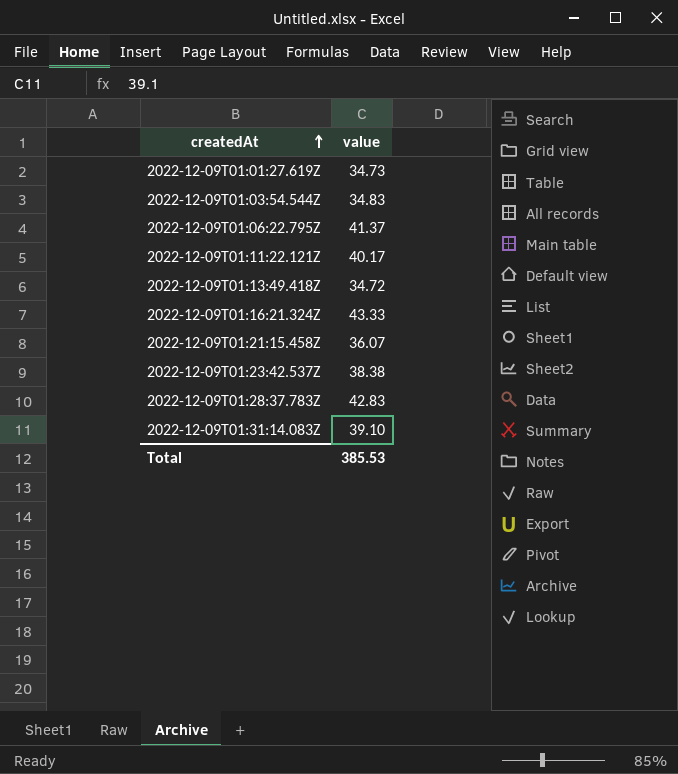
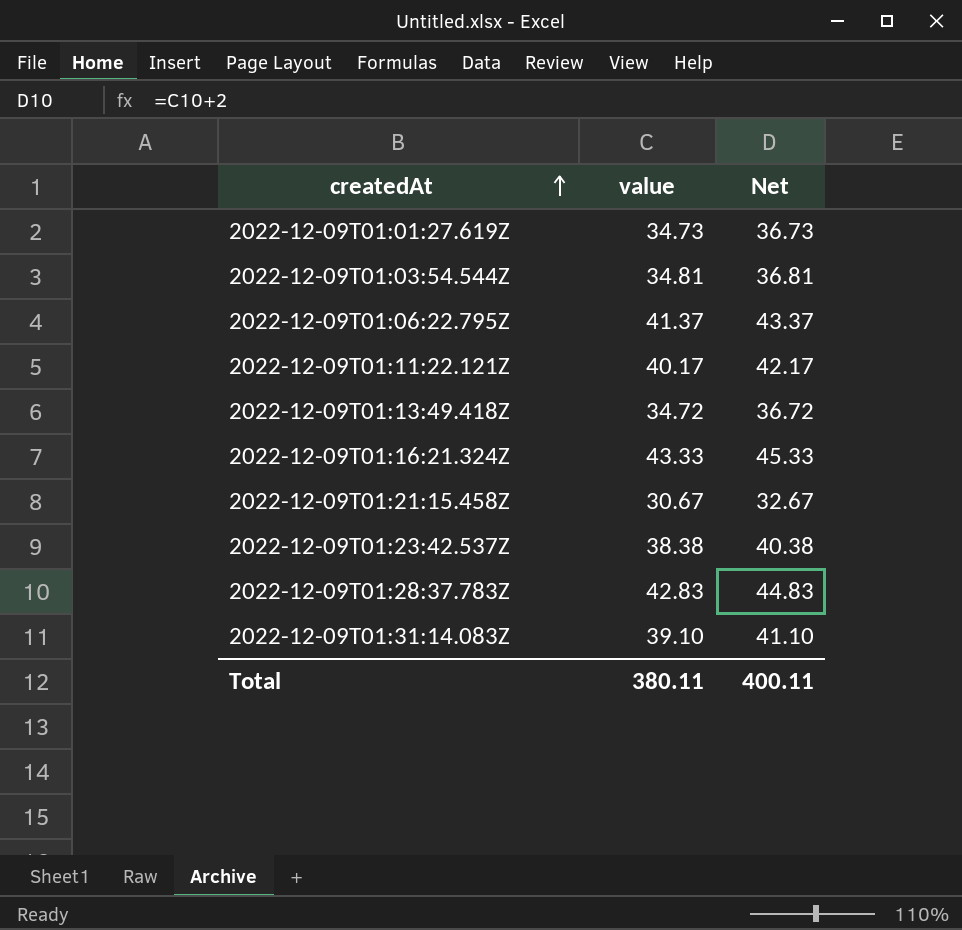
column Net | formula: none -> [value] + 2
2022-12-09T01:03:54.544Z | value: 34.83 -> 34.81
2022-12-09T01:21:15.458Z | value: 36.07 -> 30.67
Total | value: 385.53 -> 380.11

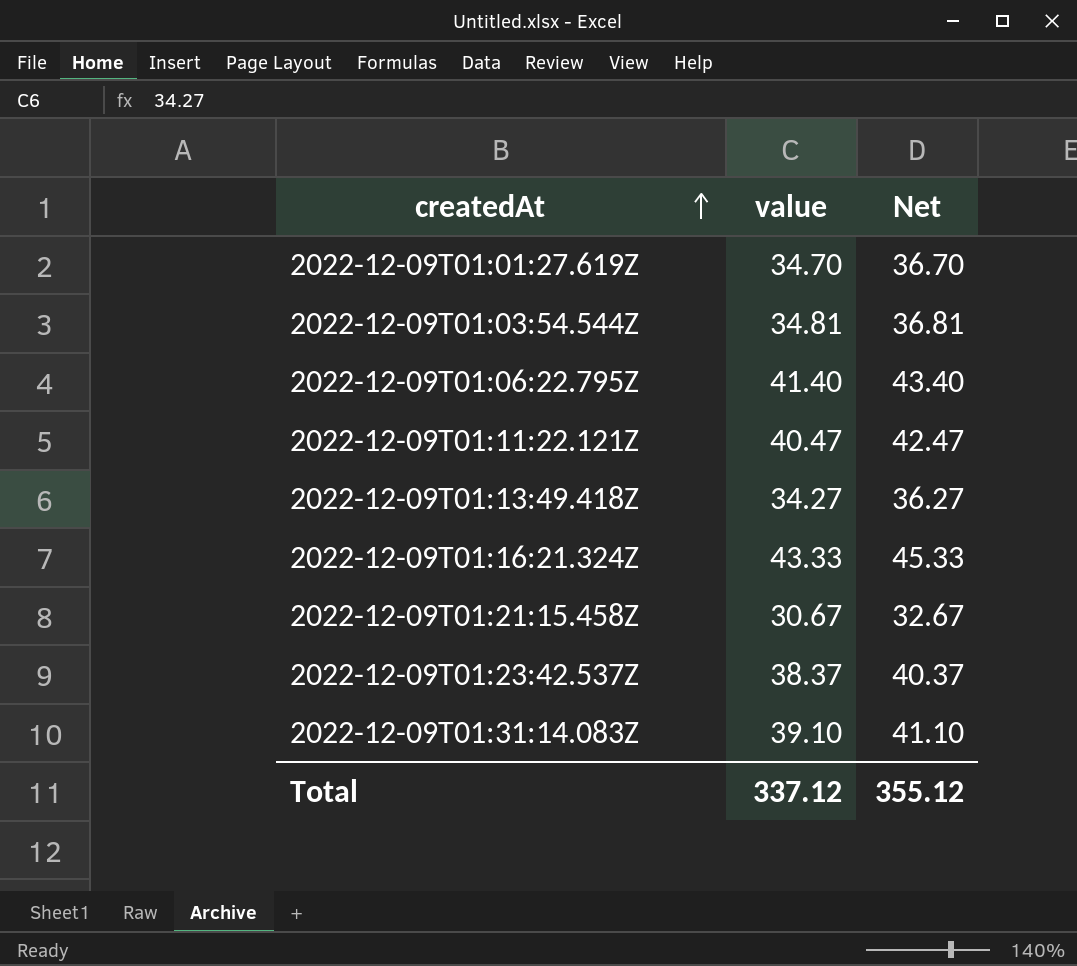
row 2022-12-09T01:28:37.783Z: 42.83 | 44.83 -> none
2022-12-09T01:01:27.619Z | value: 34.73 -> 34.70
2022-12-09T01:01:27.619Z | Net: 36.73 -> 36.70
2022-12-09T01:06:22.795Z | value: 41.37 -> 41.40
2022-12-09T01:06:22.795Z | Net: 43.37 -> 43.40
2022-12-09T01:11:22.121Z | value: 40.17 -> 40.47
2022-12-09T01:11:22.121Z | Net: 42.17 -> 42.47
2022-12-09T01:13:49.418Z | value: 34.72 -> 34.27
2022-12-09T01:13:49.418Z | Net: 36.72 -> 36.27
2022-12-09T01:23:42.537Z | value: 38.38 -> 38.37
2022-12-09T01:23:42.537Z | Net: 40.38 -> 40.37
Total | value: 380.11 -> 337.12
Total | Net: 400.11 -> 355.12

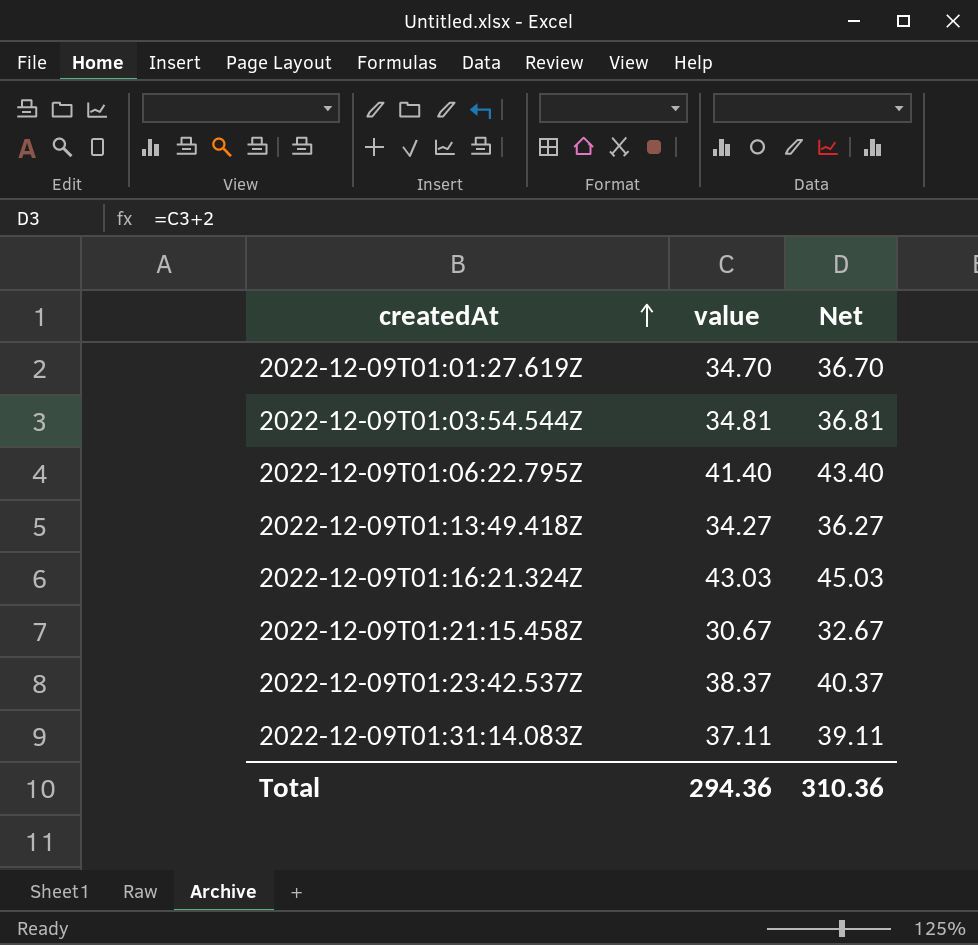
row 2022-12-09T01:11:22.121Z: 40.47 | 42.47 -> none
2022-12-09T01:16:21.324Z | value: 43.33 -> 43.03
2022-12-09T01:16:21.324Z | Net: 45.33 -> 45.03
2022-12-09T01:31:14.083Z | value: 39.10 -> 37.11
2022-12-09T01:31:14.083Z | Net: 41.10 -> 39.11
Total | value: 337.12 -> 294.36
Total | Net: 355.12 -> 310.36

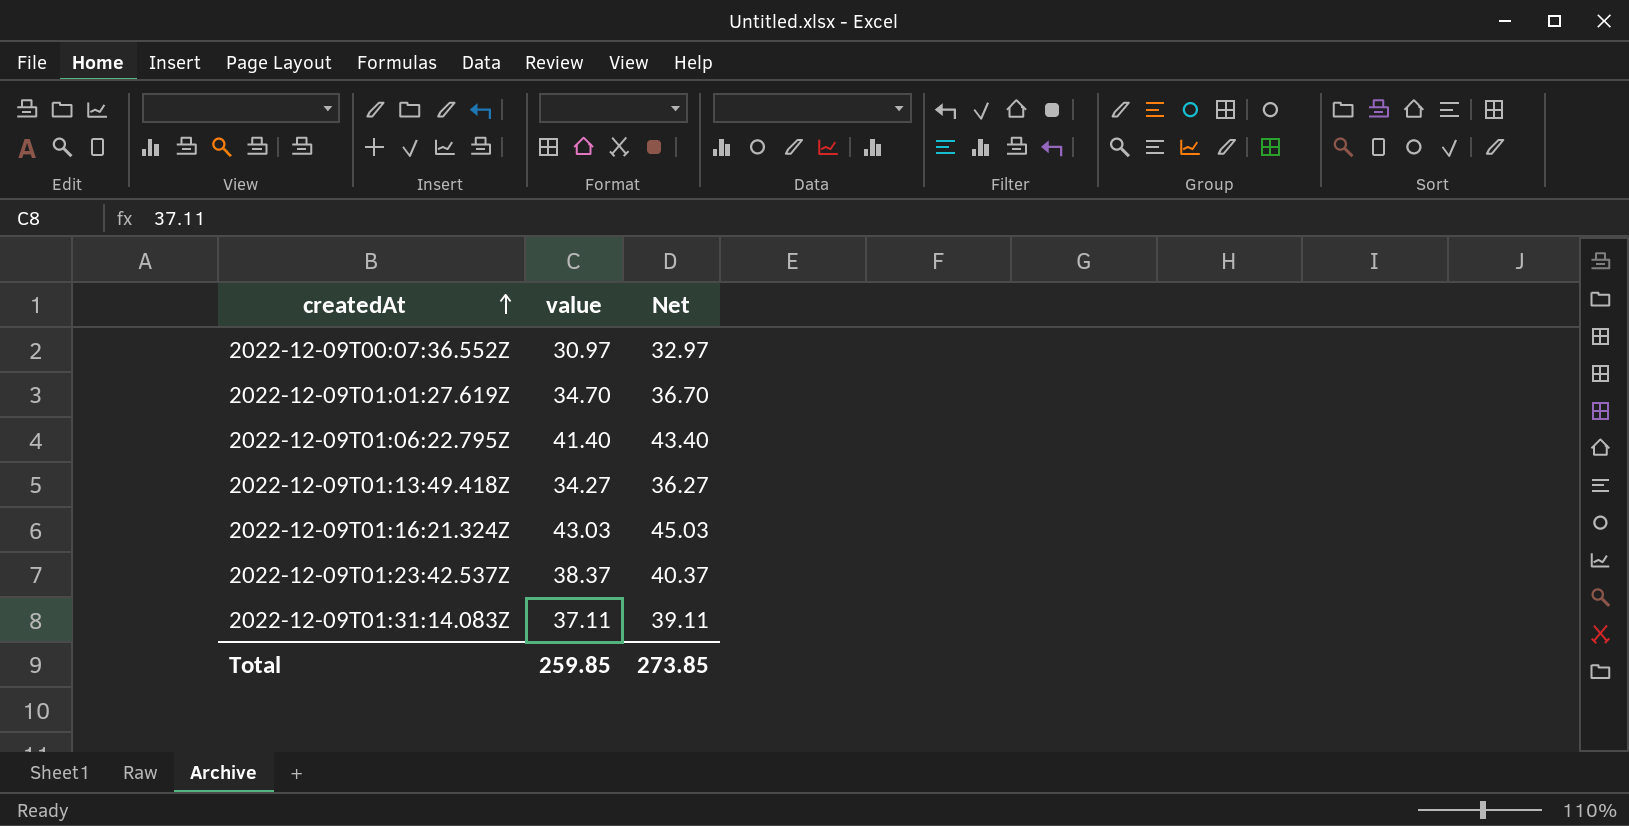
row 2022-12-09T01:03:54.544Z: 34.81 | 36.81 -> none
row 2022-12-09T01:21:15.458Z: 30.67 | 32.67 -> none
row 2022-12-09T00:07:36.552Z: none -> 30.97 | 32.97
Total | value: 294.36 -> 259.85
Total | Net: 310.36 -> 273.85

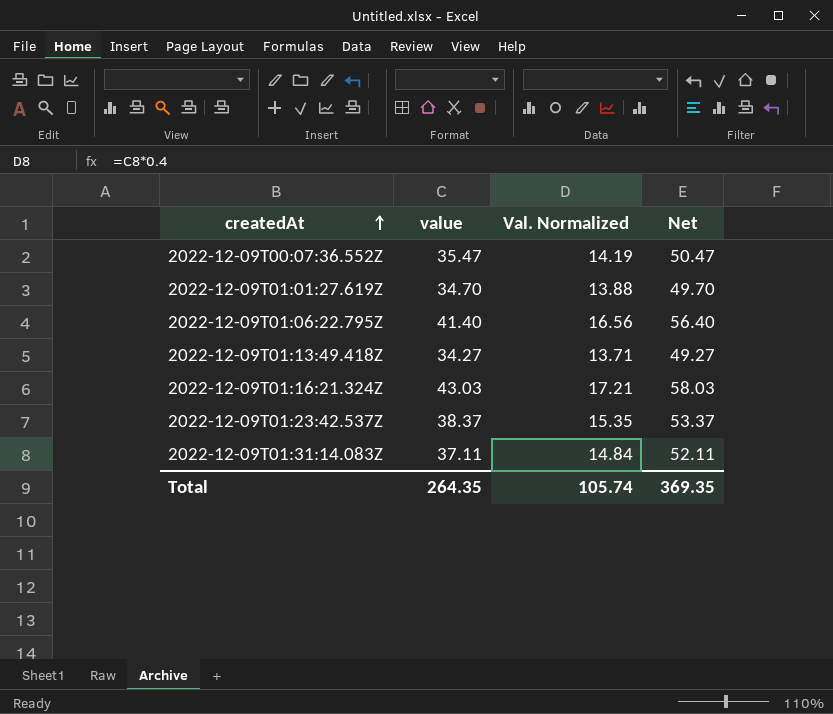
column Val. Normalized | formula: none -> [value] * 0.4
column Net | formula: [value] + 2 -> [value] + 15
2022-12-09T00:07:36.552Z | value: 30.97 -> 35.47
Total | value: 259.85 -> 264.35
Total | Net: 273.85 -> 369.35

